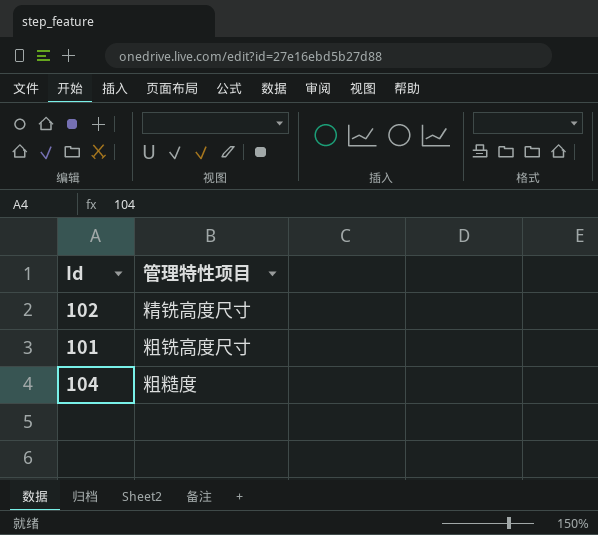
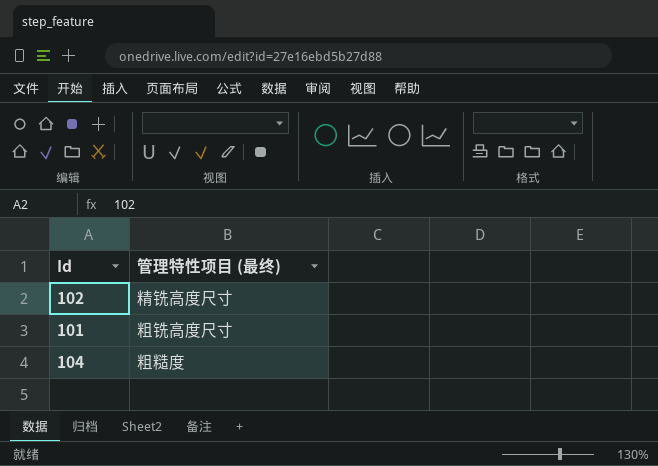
column name: 管理特性项目 -> 管理特性项目 (最终)

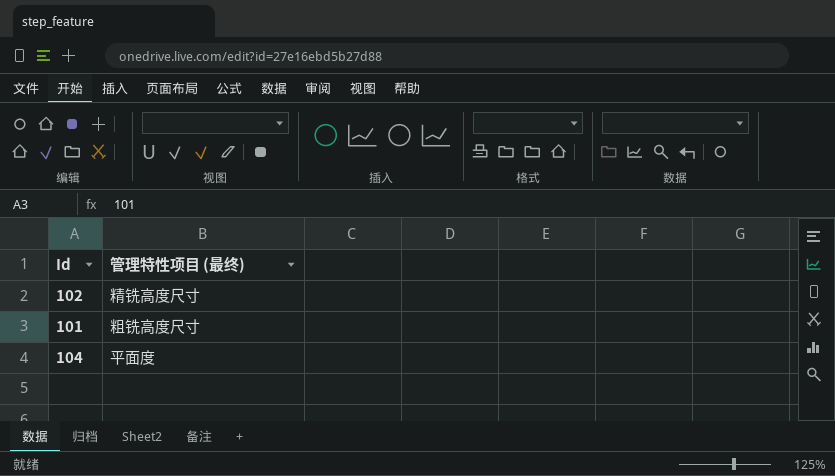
104 | 管理特性项目 (最终): 粗糙度 -> 平面度

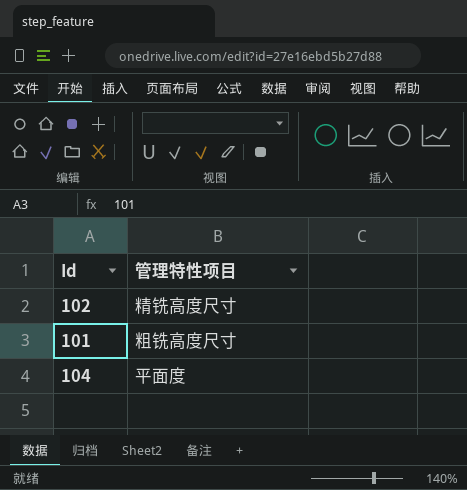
column name: 管理特性项目 (最终) -> 管理特性项目

